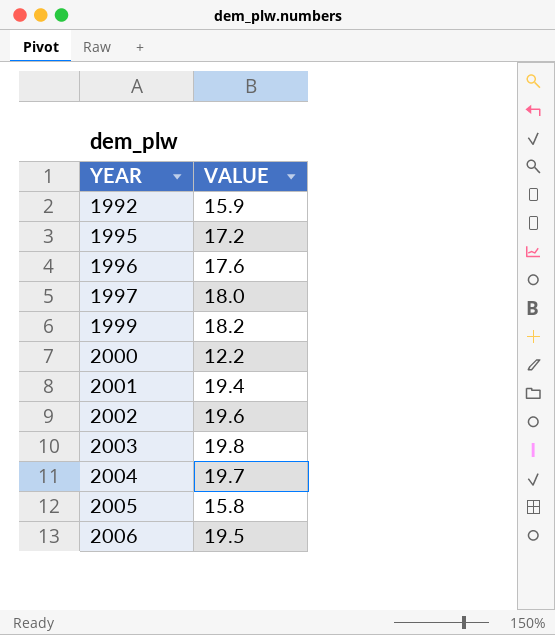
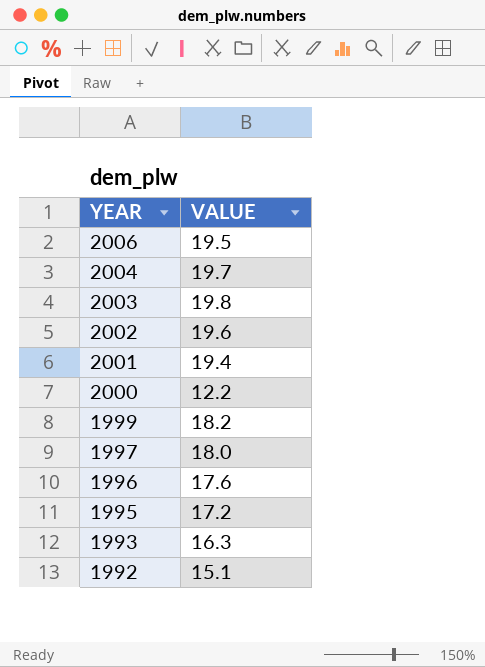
row order: YEAR ascending -> YEAR descending
row 2005: 15.8 -> none
row 1993: none -> 16.3
1992 | VALUE: 15.9 -> 15.1

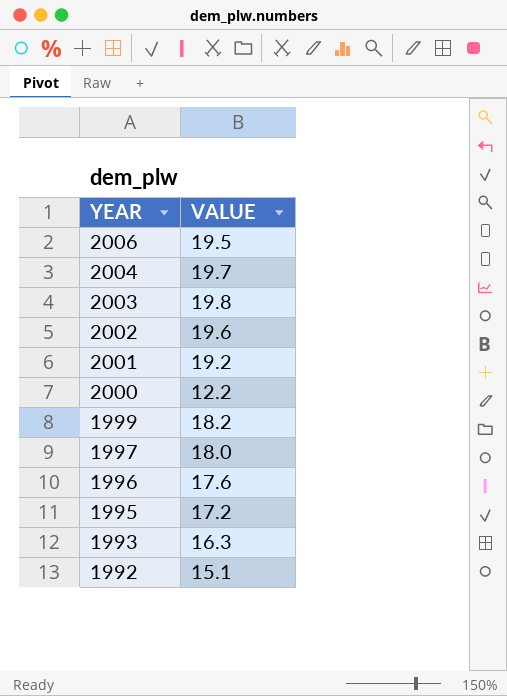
2001 | VALUE: 19.4 -> 19.2

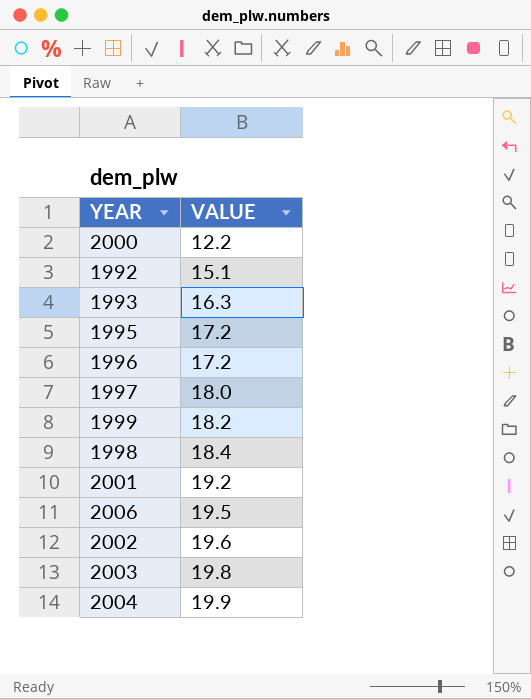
row order: YEAR descending -> VALUE ascending
1996 | VALUE: 17.6 -> 17.2
row 1998: none -> 18.4
2004 | VALUE: 19.7 -> 19.9

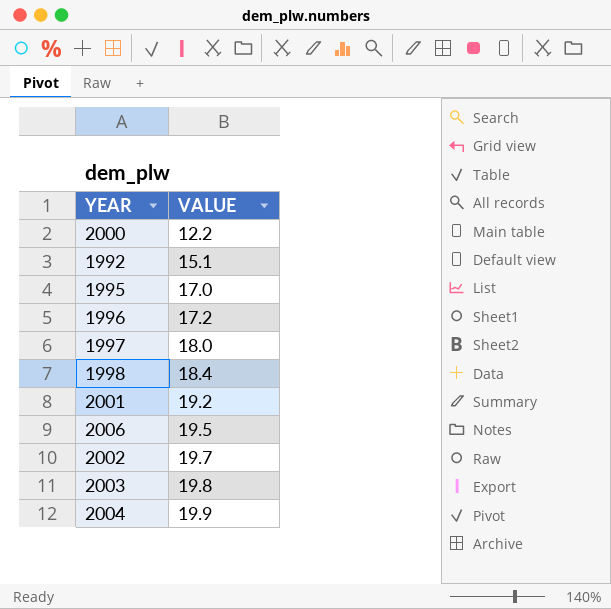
row 1993: 16.3 -> none
row 1999: 18.2 -> none
1995 | VALUE: 17.2 -> 17.0
2002 | VALUE: 19.6 -> 19.7

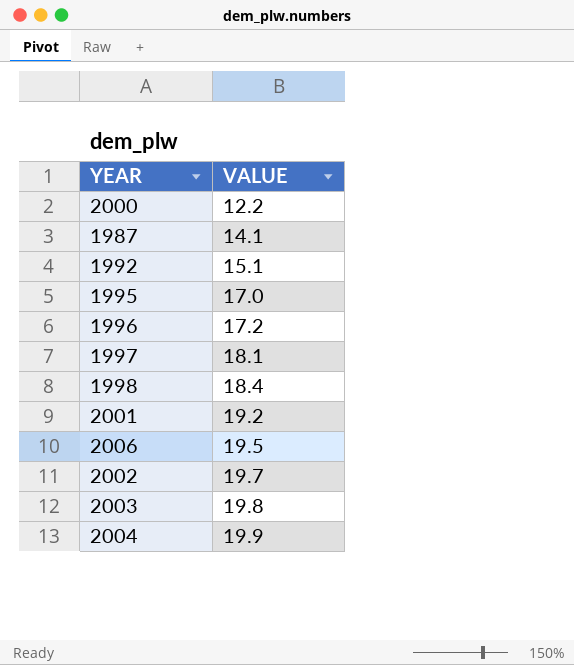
row 1987: none -> 14.1
1997 | VALUE: 18.0 -> 18.1

